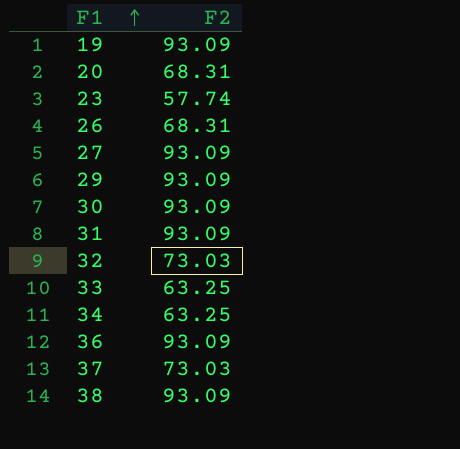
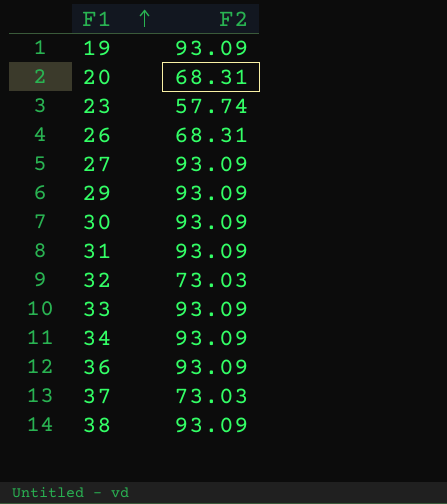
33 | F2: 63.25 -> 93.09
34 | F2: 63.25 -> 93.09

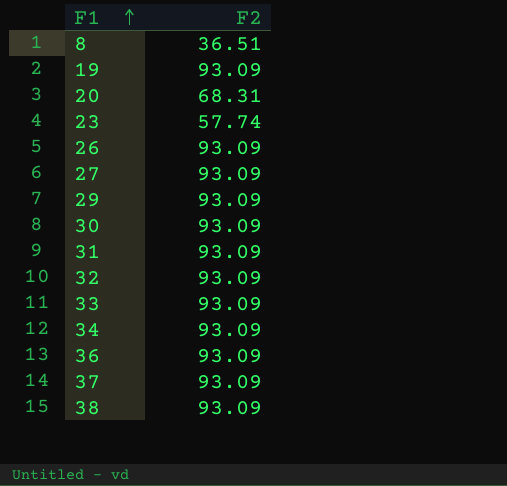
row 8: none -> 36.51
26 | F2: 68.31 -> 93.09
32 | F2: 73.03 -> 93.09
37 | F2: 73.03 -> 93.09

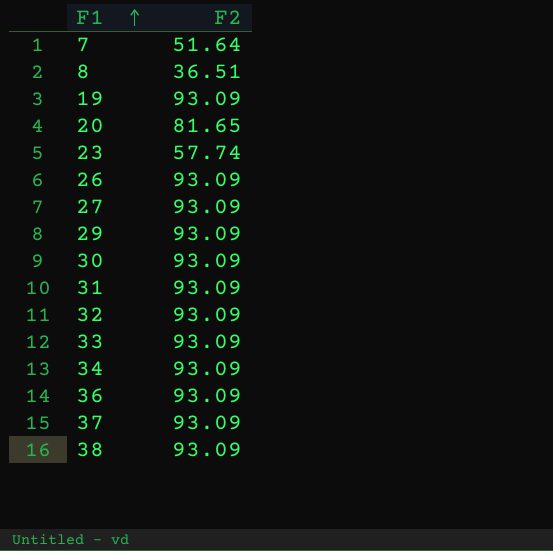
row 7: none -> 51.64
20 | F2: 68.31 -> 81.65

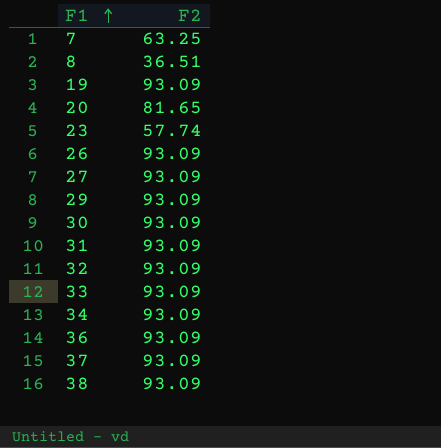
7 | F2: 51.64 -> 63.25

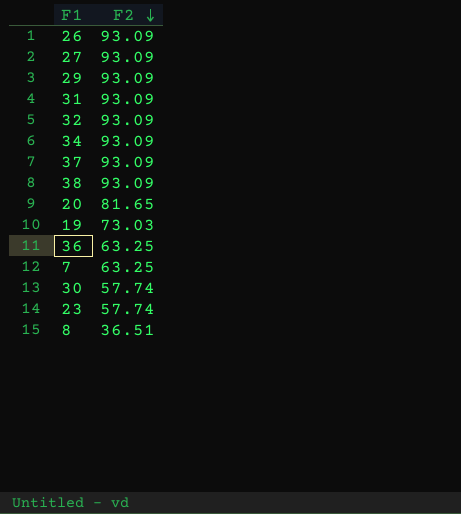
row order: F1 ascending -> F2 descending
row 33: 93.09 -> none
19 | F2: 93.09 -> 73.03
36 | F2: 93.09 -> 63.25
30 | F2: 93.09 -> 57.74

